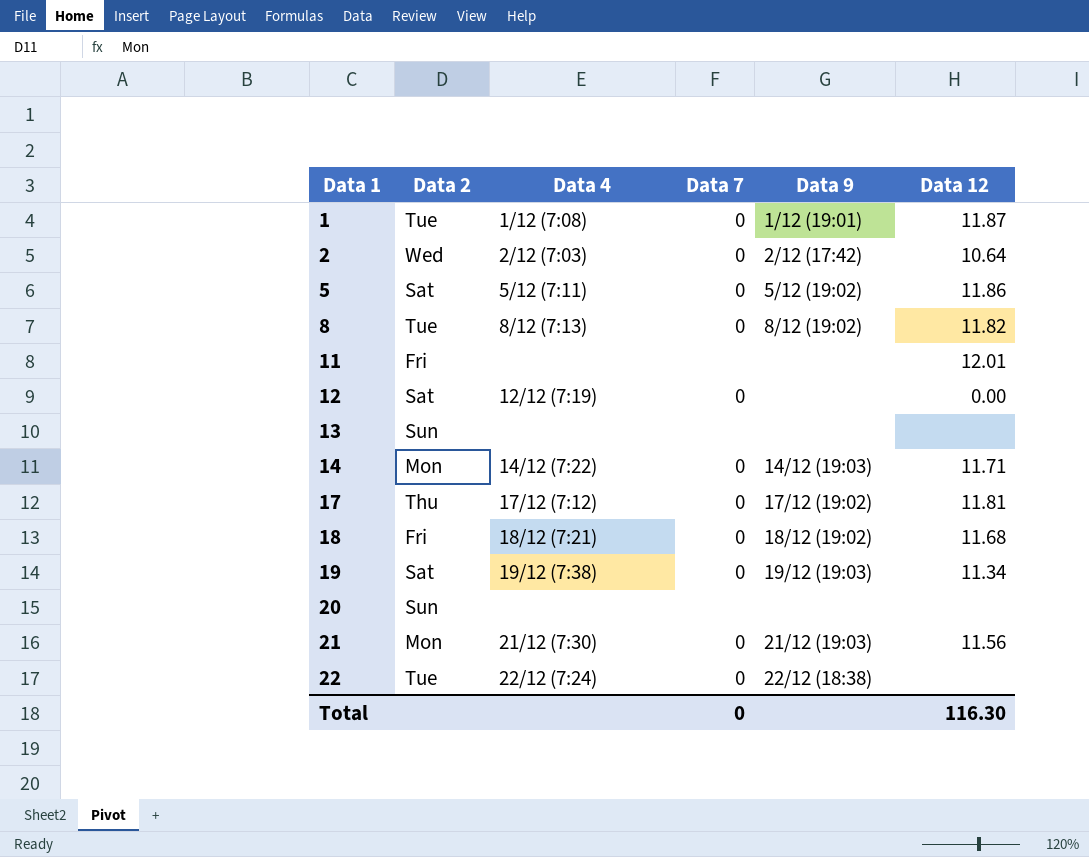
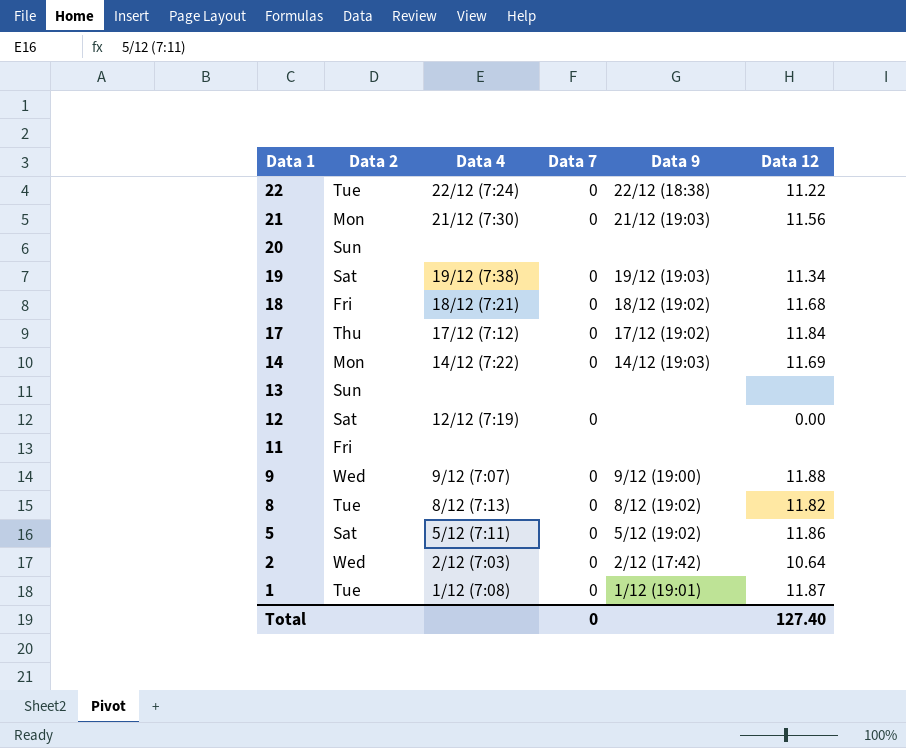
row order: Data 1 ascending -> Data 1 descending
22 | Data 12: none -> 11.22
17 | Data 12: 11.81 -> 11.84
14 | Data 12: 11.71 -> 11.69
11 | Data 12: 12.01 -> none
row 9: none -> Wed | 9/12 (7:07) | 0 | 9/12 (19:00) | 11.88
Total | Data 12: 116.30 -> 127.40

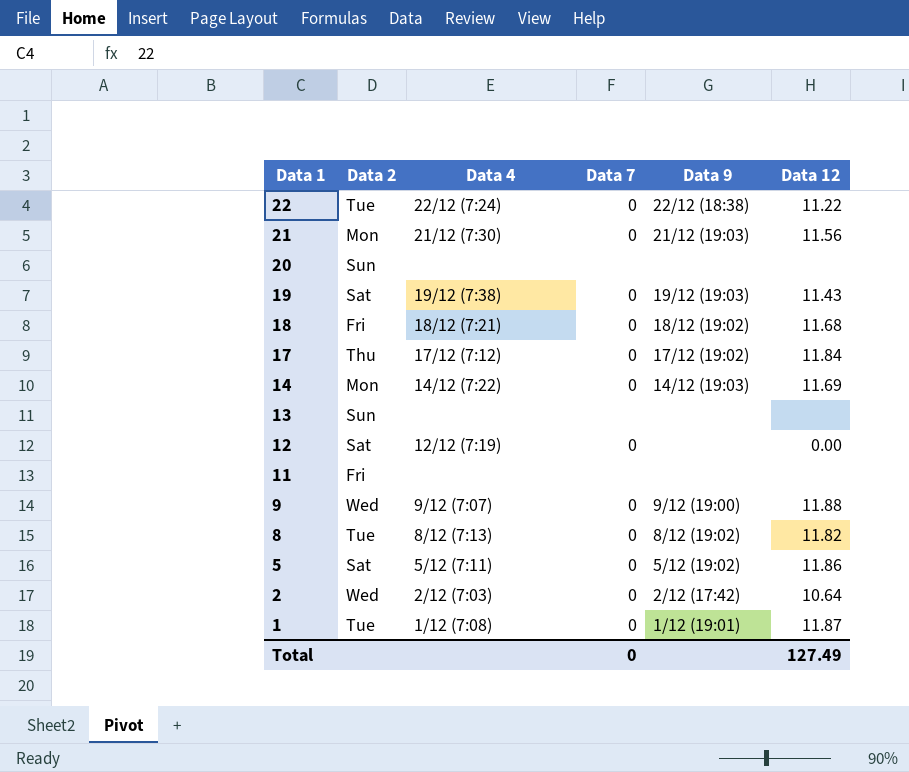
19 | Data 12: 11.34 -> 11.43
Total | Data 12: 127.40 -> 127.49

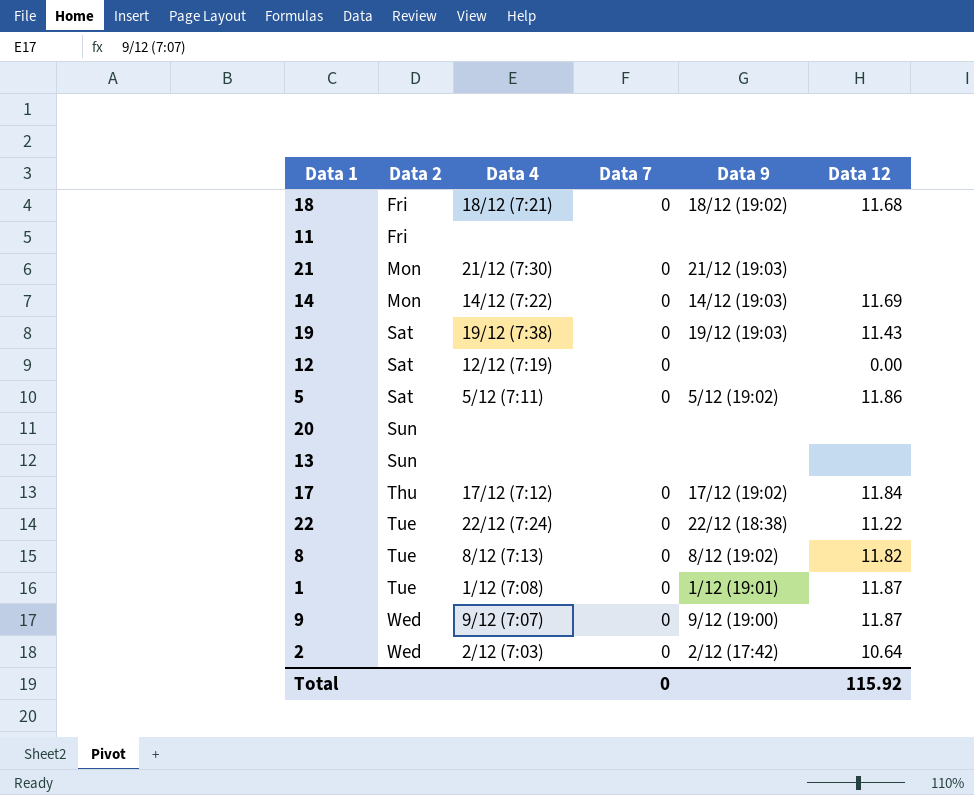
row order: Data 1 descending -> Data 2 ascending
21 | Data 12: 11.56 -> none
9 | Data 12: 11.88 -> 11.87
Total | Data 12: 127.49 -> 115.92

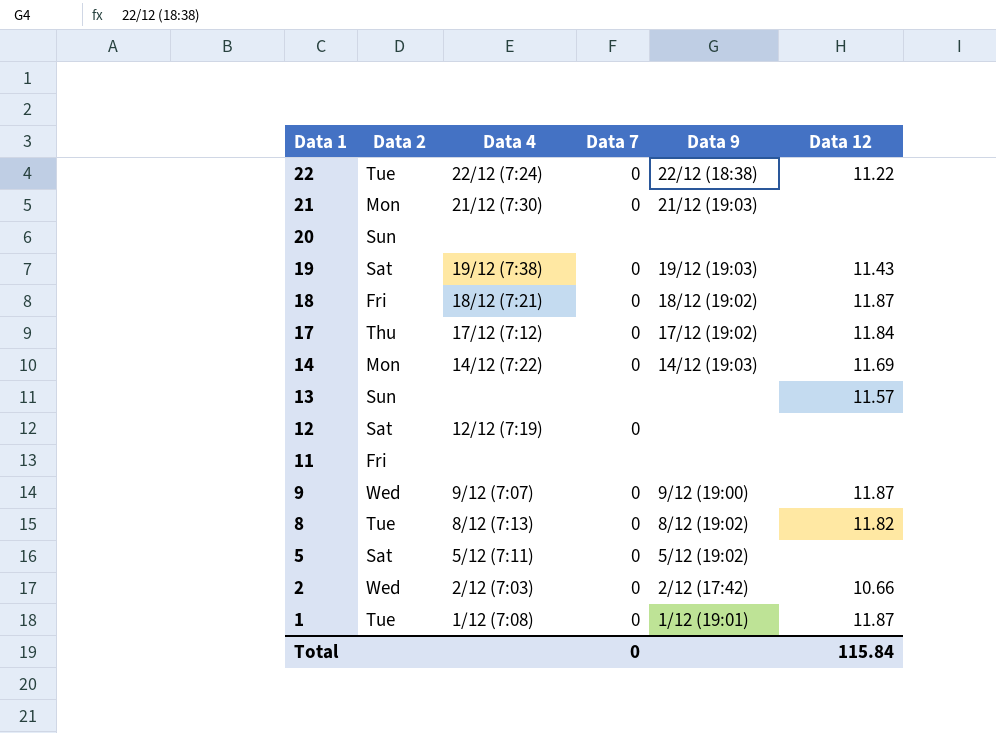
row order: Data 2 ascending -> Data 1 descending
18 | Data 12: 11.68 -> 11.87
13 | Data 12: none -> 11.57
12 | Data 12: 0.00 -> none
5 | Data 12: 11.86 -> none
2 | Data 12: 10.64 -> 10.66
Total | Data 12: 115.92 -> 115.84

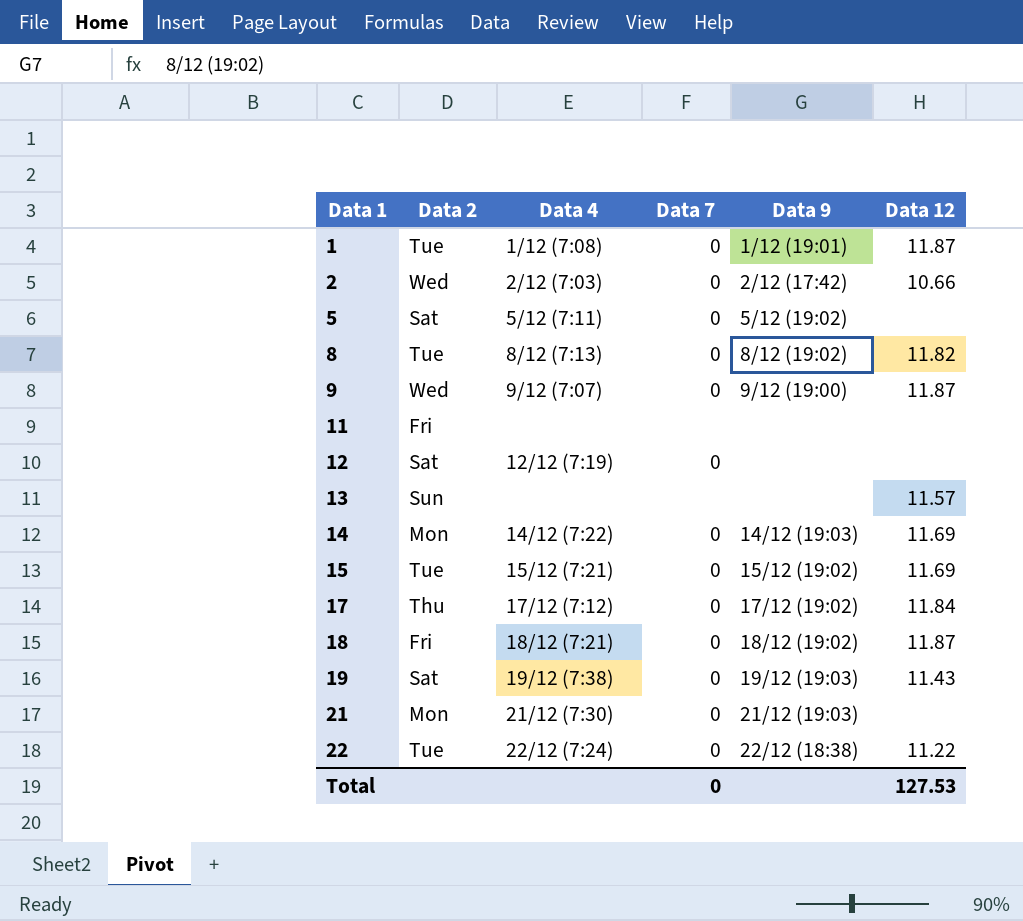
row order: Data 1 descending -> Data 1 ascending
row 20: Sun | none | none | none | none -> none
row 15: none -> Tue | 15/12 (7:21) | 0 | 15/12 (19:02) | 11.69
Total | Data 12: 115.84 -> 127.53

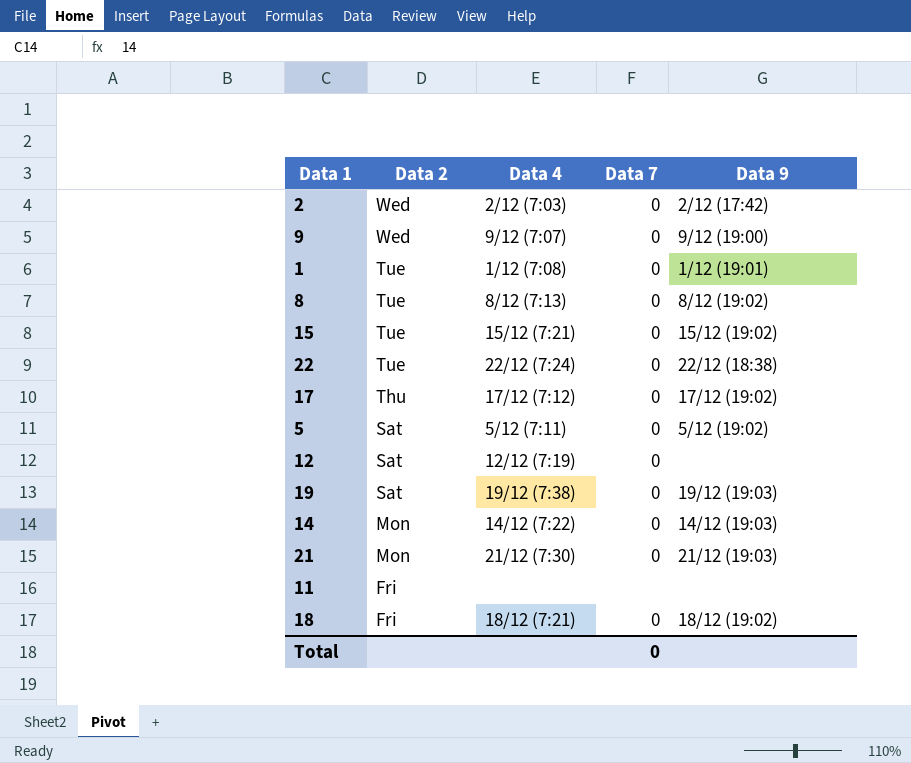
row order: Data 1 ascending -> Data 2 descending
column Data 12 | position: 6 -> none
row 13: Sun | none | none | none | 11.57 -> none

